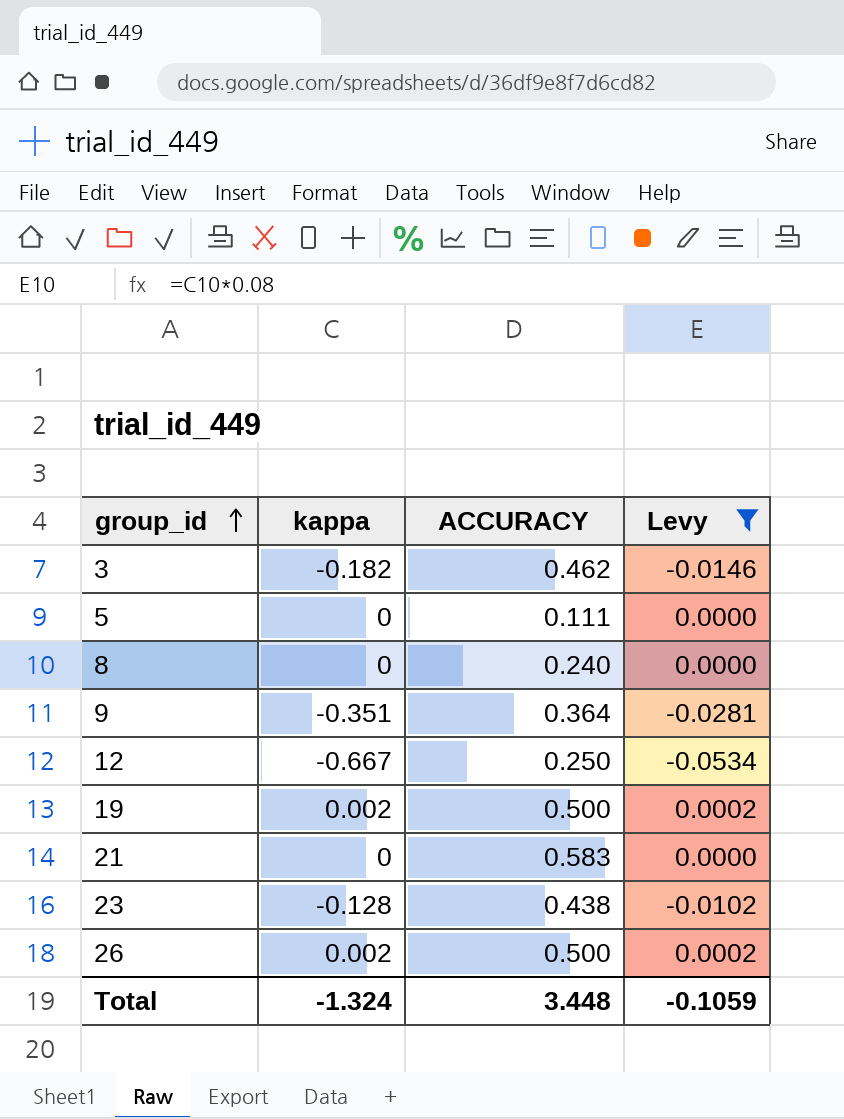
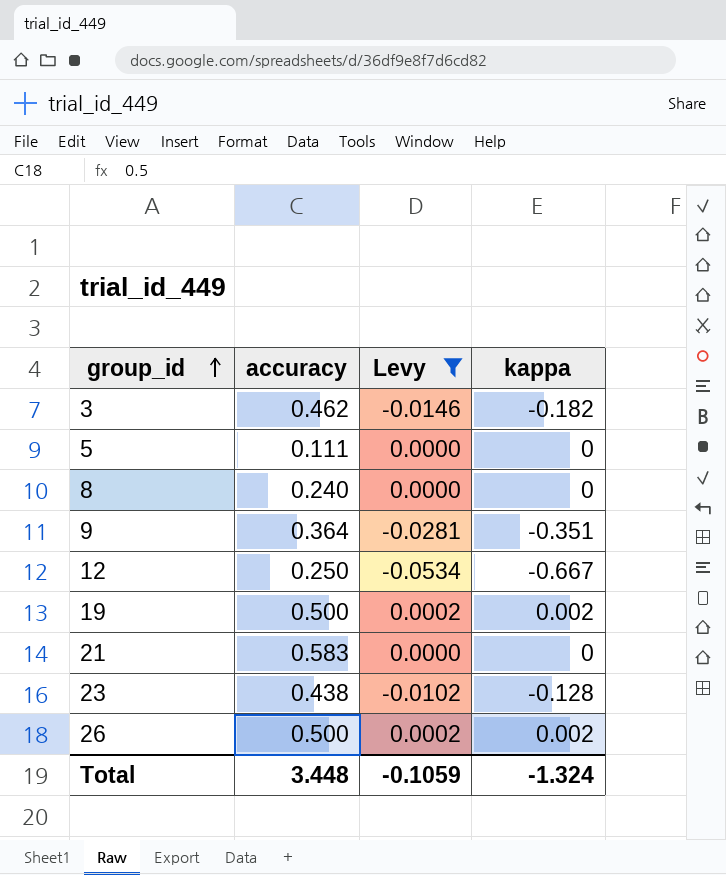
column name: ACCURACY -> accuracy
column kappa | position: 2 -> 4

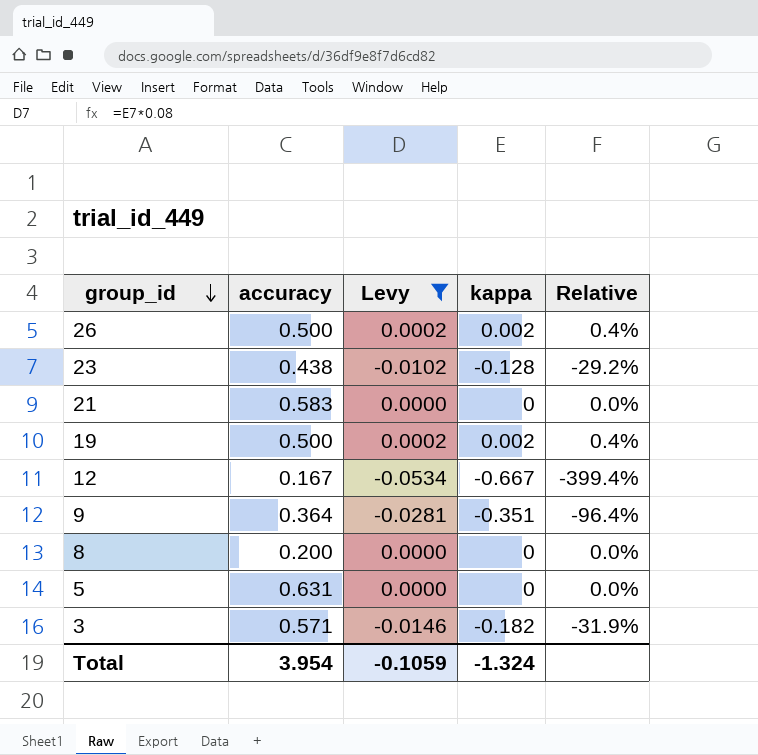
row order: group_id ascending -> group_id descending
column Relative | formula: none -> [kappa] / [accuracy]
12 | accuracy: 0.250 -> 0.167
8 | accuracy: 0.240 -> 0.200
5 | accuracy: 0.111 -> 0.631
3 | accuracy: 0.462 -> 0.571
Total | accuracy: 3.448 -> 3.954

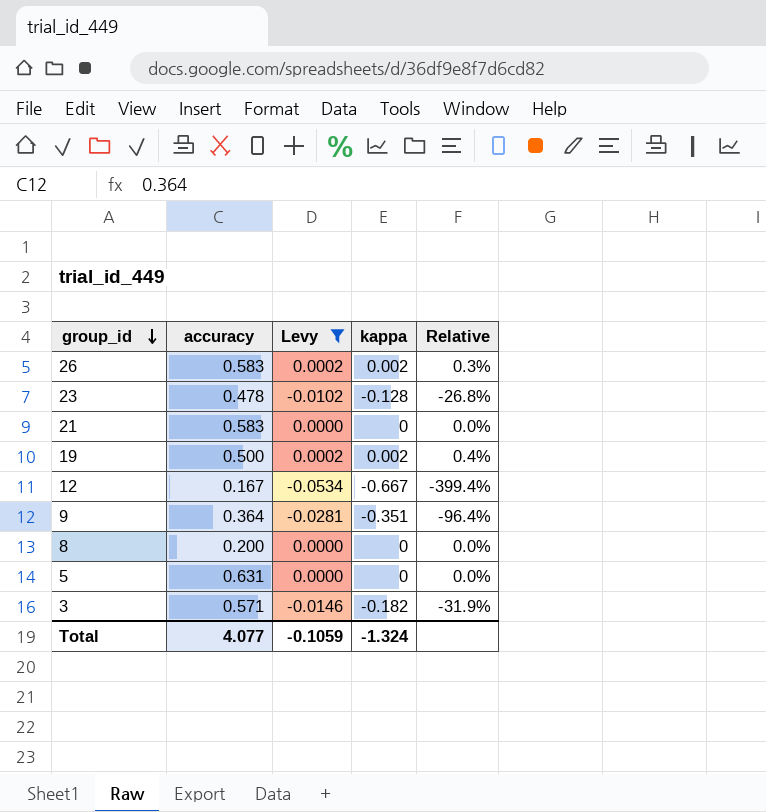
26 | accuracy: 0.500 -> 0.583
26 | Relative: 0.4% -> 0.3%
23 | accuracy: 0.438 -> 0.478
23 | Relative: -29.2% -> -26.8%
Total | accuracy: 3.954 -> 4.077

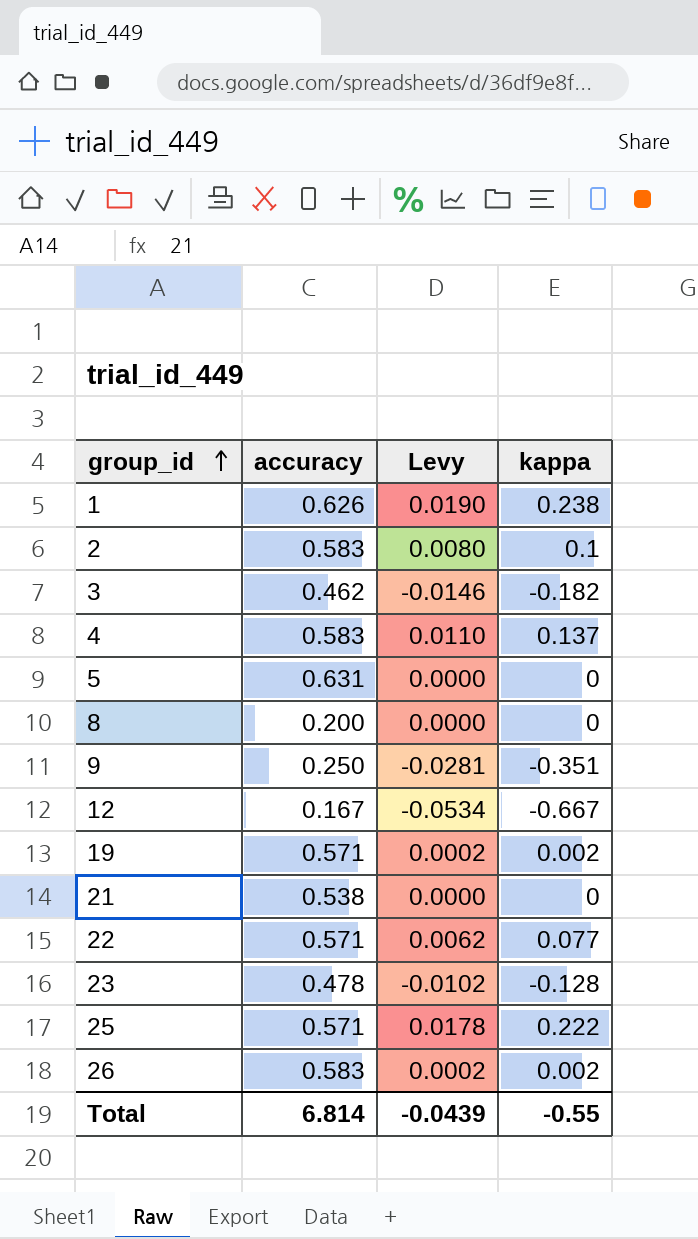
filter: Levy <= 0.0002 -> none
row order: group_id descending -> group_id ascending
column Relative | formula: [kappa] / [accuracy] -> none
3 | accuracy: 0.571 -> 0.462
9 | accuracy: 0.364 -> 0.250
19 | accuracy: 0.500 -> 0.571
21 | accuracy: 0.583 -> 0.538
Total | accuracy: 4.077 -> 6.814
Total | Levy: -0.1059 -> -0.0439
Total | kappa: -1.324 -> -0.55

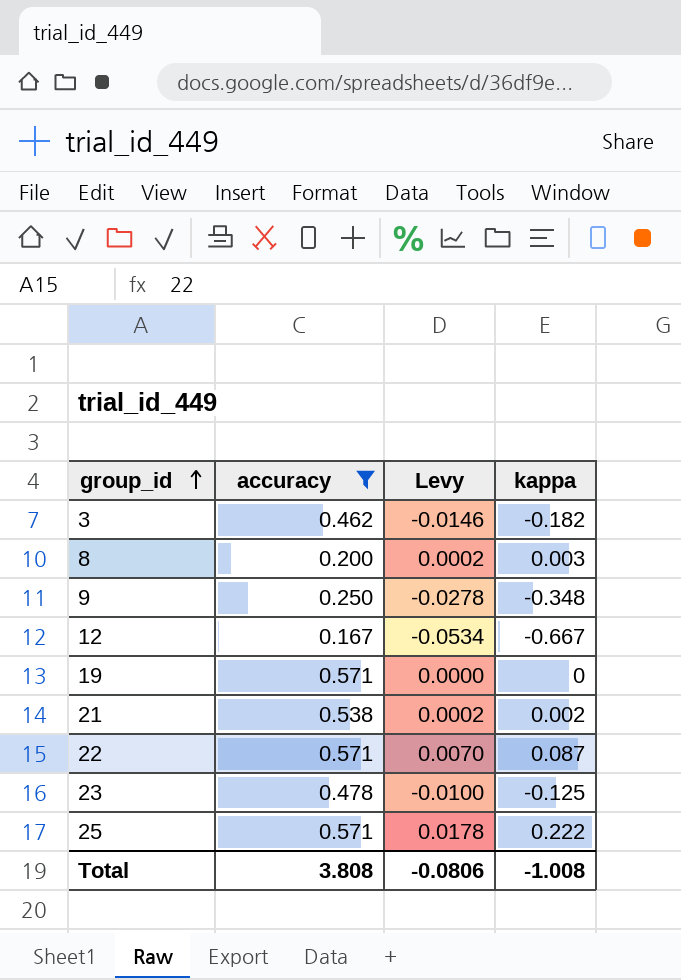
filter: none -> accuracy <= 0.571
8 | Levy: 0.0000 -> 0.0002
8 | kappa: 0 -> 0.003
9 | Levy: -0.0281 -> -0.0278
9 | kappa: -0.351 -> -0.348
19 | Levy: 0.0002 -> 0.0000
19 | kappa: 0.002 -> 0
21 | Levy: 0.0000 -> 0.0002
21 | kappa: 0 -> 0.002
22 | Levy: 0.0062 -> 0.0070
22 | kappa: 0.077 -> 0.087
23 | Levy: -0.0102 -> -0.0100
23 | kappa: -0.128 -> -0.125
Total | accuracy: 6.814 -> 3.808
Total | Levy: -0.0439 -> -0.0806
Total | kappa: -0.55 -> -1.008

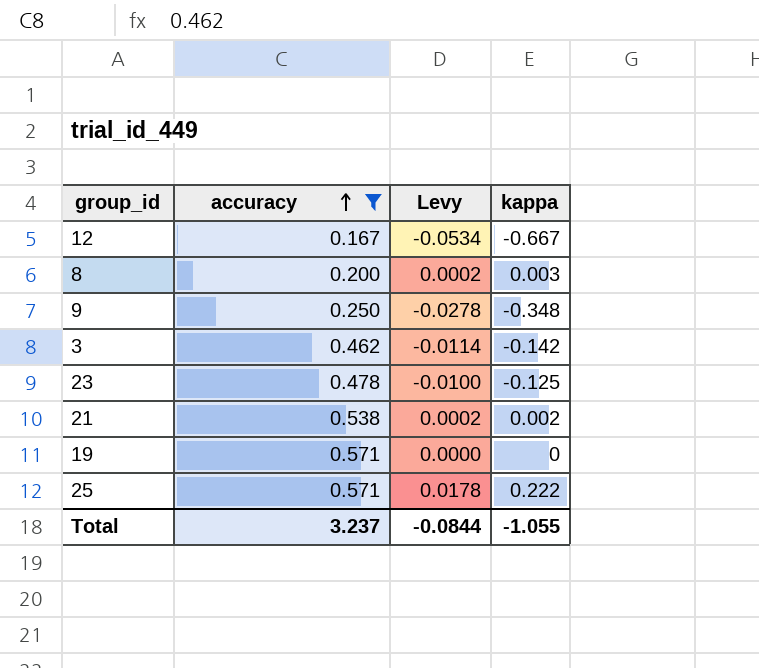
row order: group_id ascending -> accuracy ascending
row 22: 0.571 | 0.0070 | 0.087 -> none
3 | Levy: -0.0146 -> -0.0114
3 | kappa: -0.182 -> -0.142
Total | accuracy: 3.808 -> 3.237
Total | Levy: -0.0806 -> -0.0844
Total | kappa: -1.008 -> -1.055

